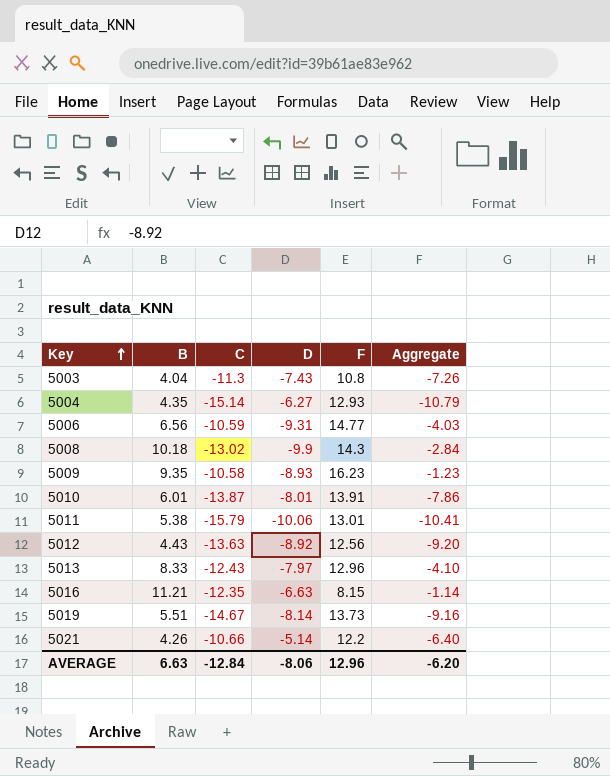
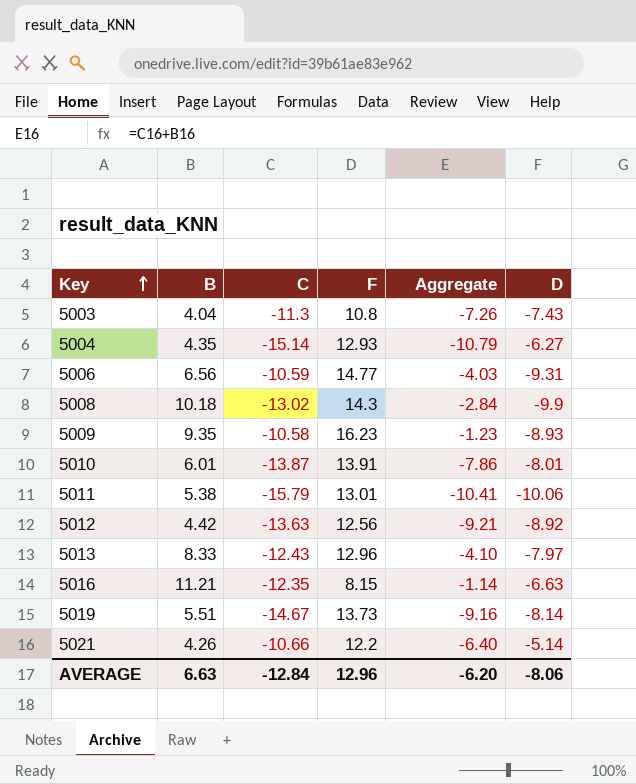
column D | position: 4 -> 6
5012 | B: 4.43 -> 4.42
5012 | Aggregate: -9.20 -> -9.21

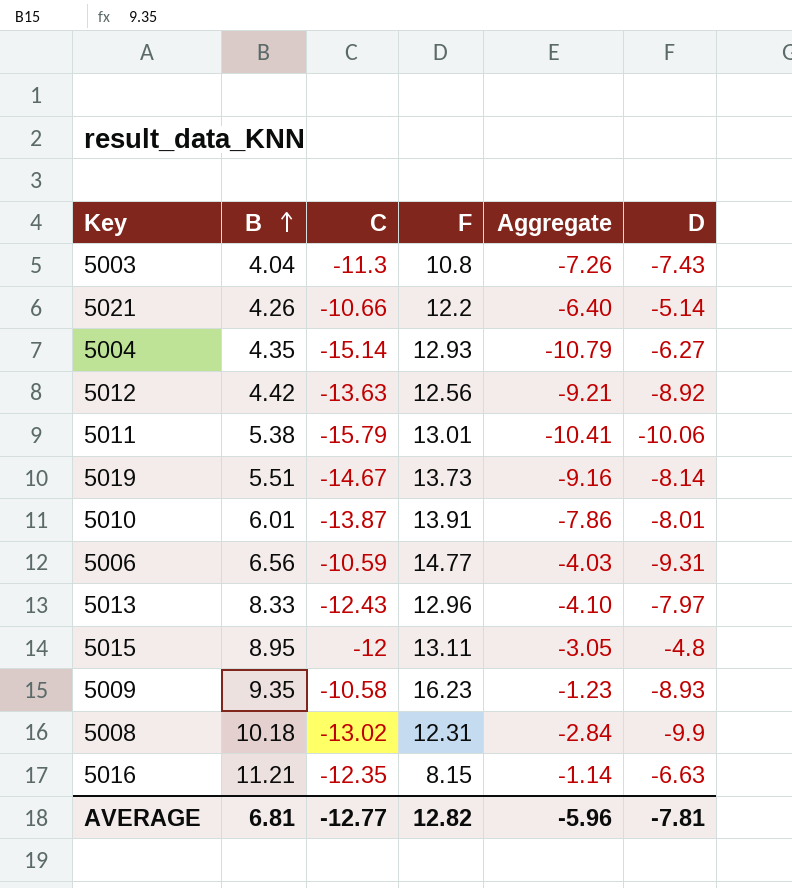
row order: Key ascending -> B ascending
row 5015: none -> 8.95 | -12 | 13.11 | -3.05 | -4.8
5008 | F: 14.3 -> 12.31
AVERAGE | B: 6.63 -> 6.81
AVERAGE | C: -12.84 -> -12.77
AVERAGE | F: 12.96 -> 12.82
AVERAGE | Aggregate: -6.20 -> -5.96
AVERAGE | D: -8.06 -> -7.81

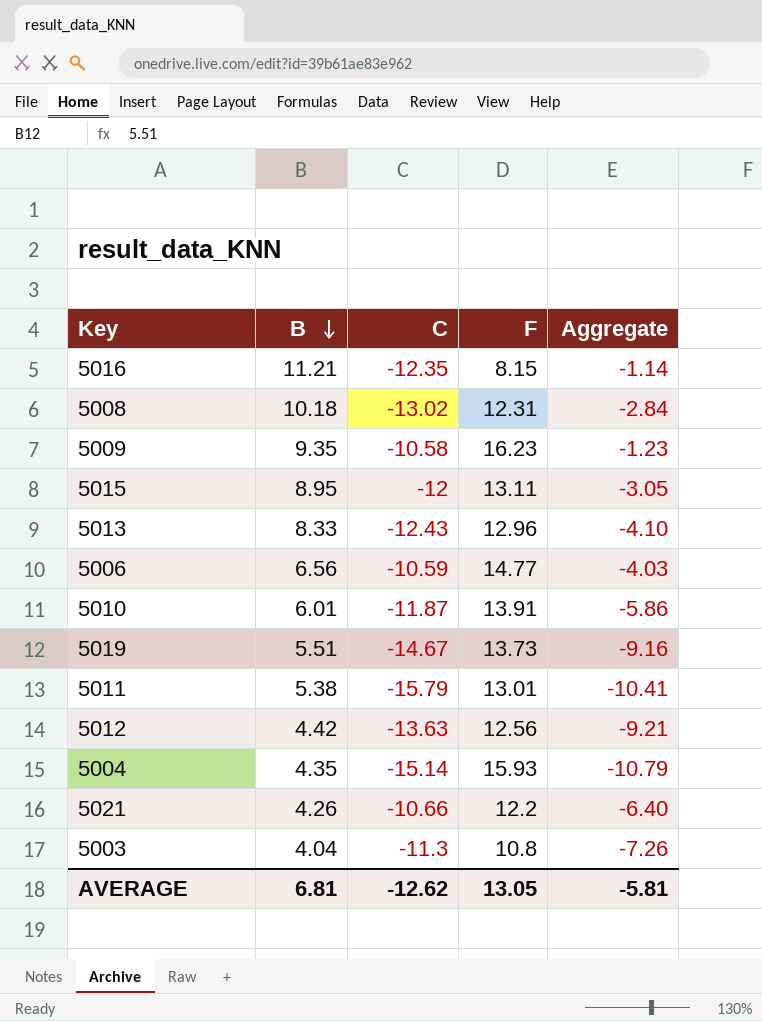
row order: B ascending -> B descending
column D | position: 6 -> none
5010 | C: -13.87 -> -11.87
5010 | Aggregate: -7.86 -> -5.86
5004 | F: 12.93 -> 15.93
AVERAGE | C: -12.77 -> -12.62
AVERAGE | F: 12.82 -> 13.05
AVERAGE | Aggregate: -5.96 -> -5.81

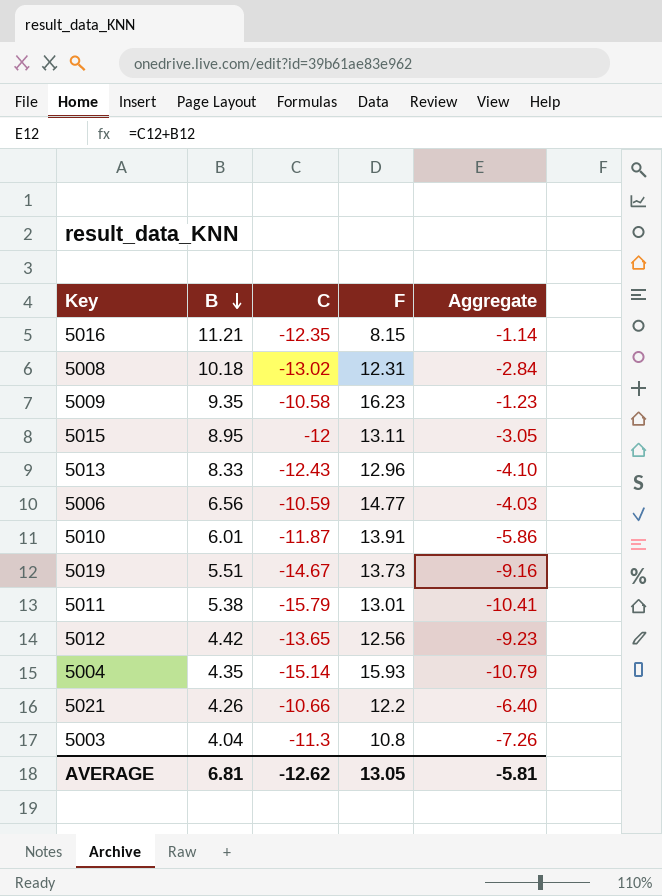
5012 | C: -13.63 -> -13.65
5012 | Aggregate: -9.21 -> -9.23

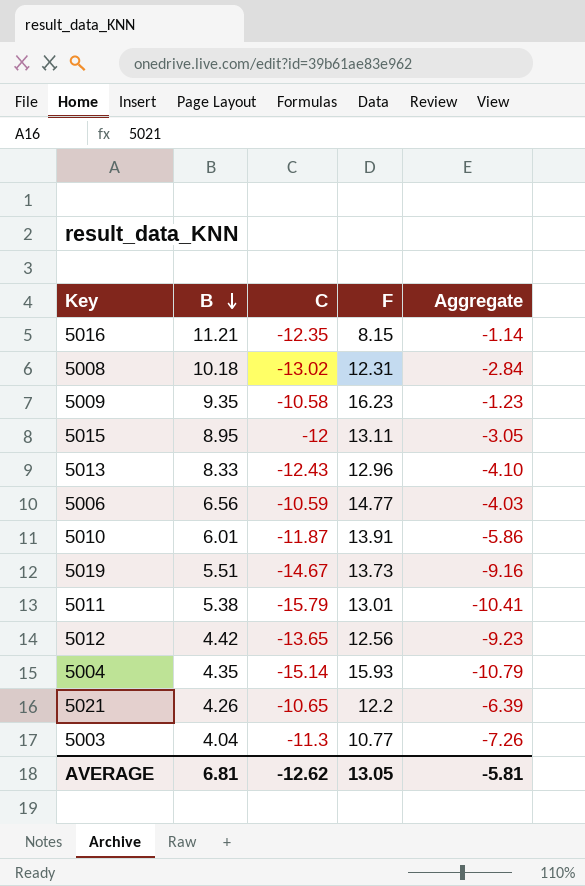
5021 | C: -10.66 -> -10.65
5021 | Aggregate: -6.40 -> -6.39
5003 | F: 10.8 -> 10.77

